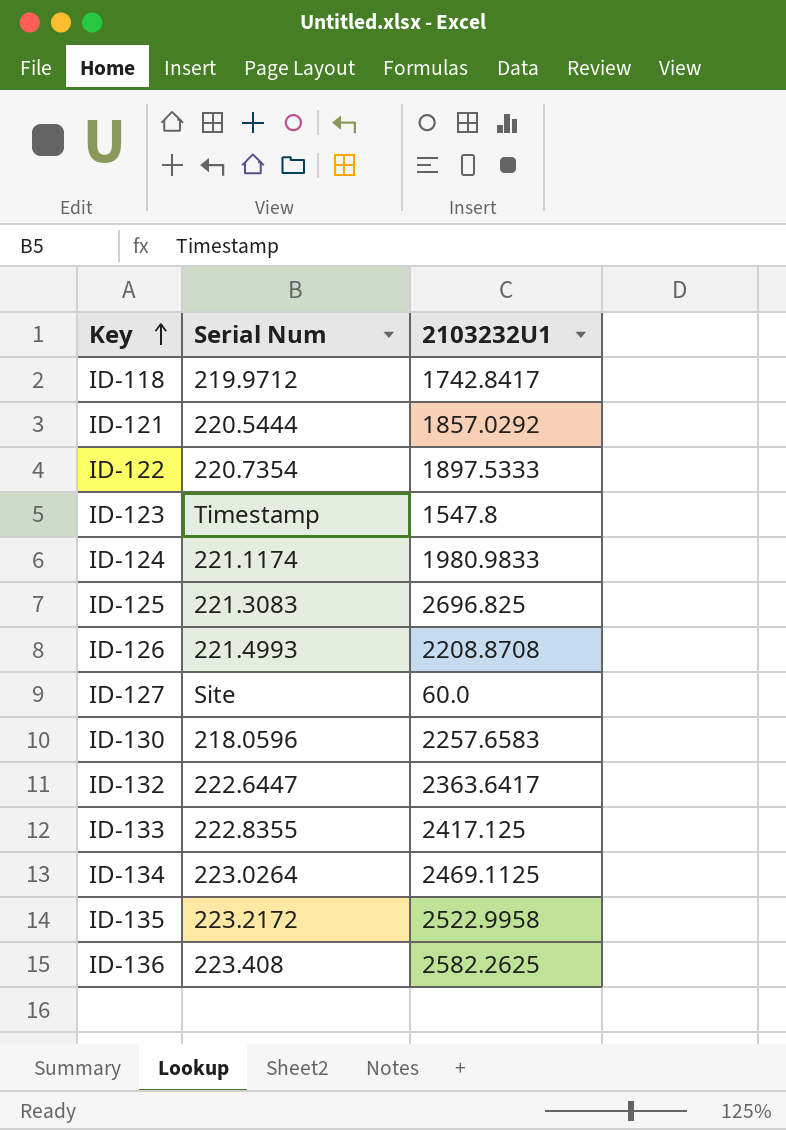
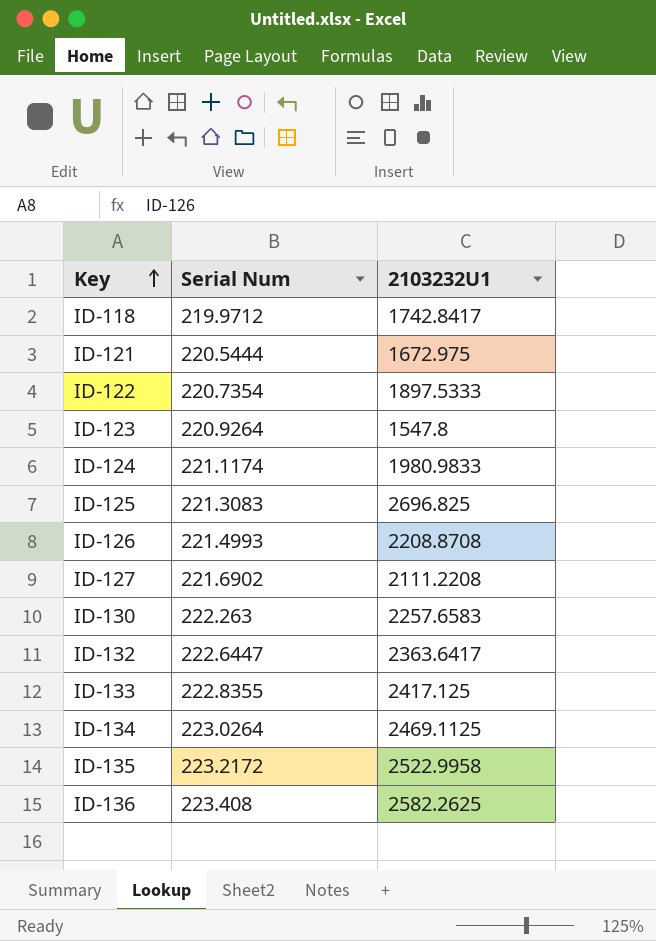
ID-121 | 2103232U1: 1857.0292 -> 1672.975
ID-123 | Serial Num: Timestamp -> 220.9264
ID-127 | Serial Num: Site -> 221.6902
ID-127 | 2103232U1: 60.0 -> 2111.2208
ID-130 | Serial Num: 218.0596 -> 222.263

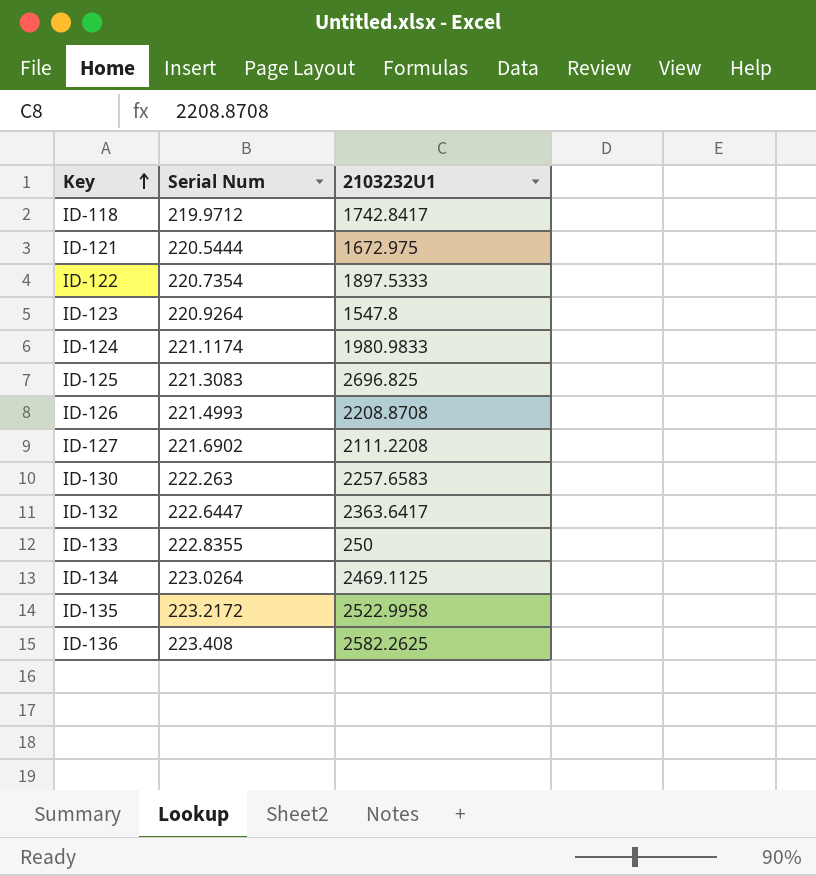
ID-133 | 2103232U1: 2417.125 -> 250

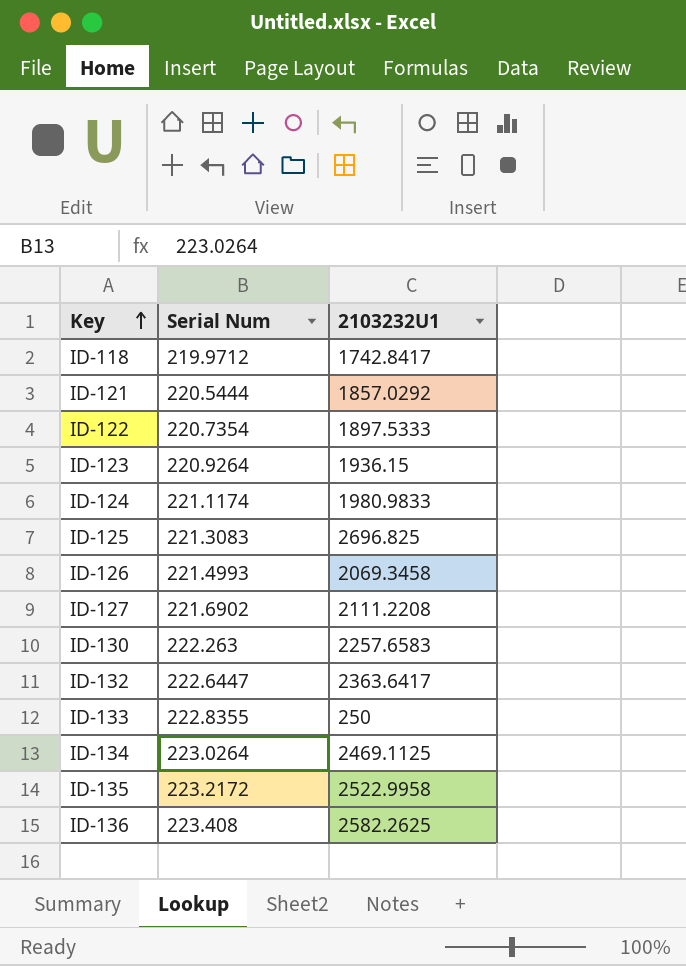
ID-121 | 2103232U1: 1672.975 -> 1857.0292
ID-123 | 2103232U1: 1547.8 -> 1936.15
ID-126 | 2103232U1: 2208.8708 -> 2069.3458

